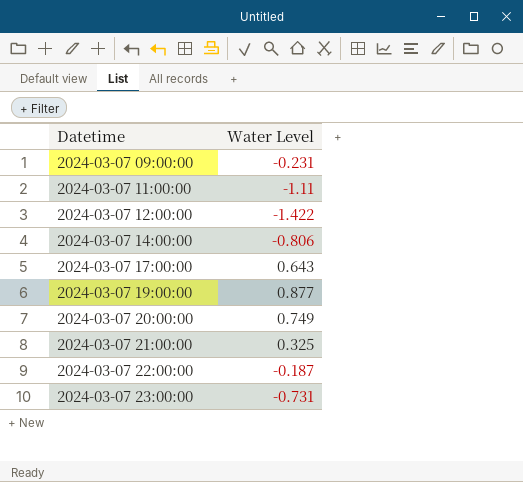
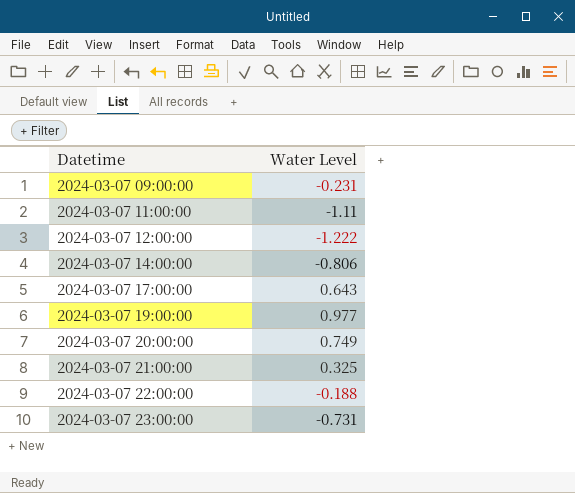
2024-03-07 12:00:00 | Water Level: -1.422 -> -1.222
2024-03-07 19:00:00 | Water Level: 0.877 -> 0.977
2024-03-07 22:00:00 | Water Level: -0.187 -> -0.188

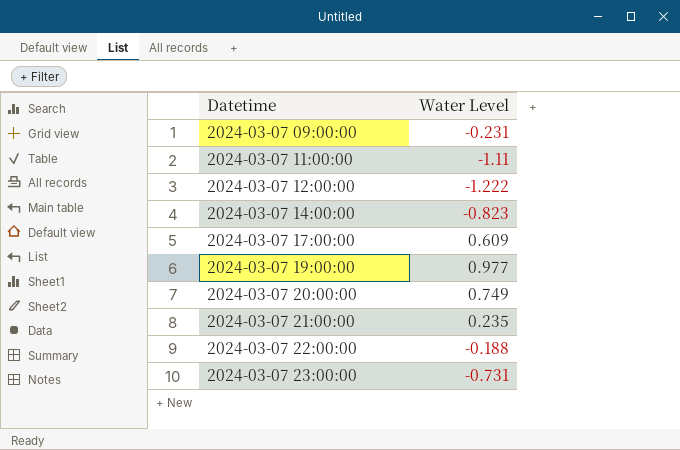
2024-03-07 14:00:00 | Water Level: -0.806 -> -0.823
2024-03-07 17:00:00 | Water Level: 0.643 -> 0.609
2024-03-07 21:00:00 | Water Level: 0.325 -> 0.235

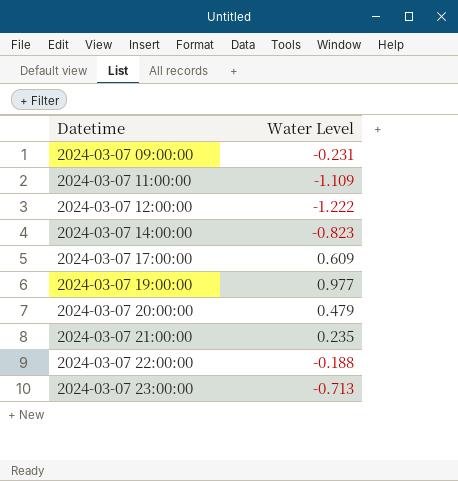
2024-03-07 11:00:00 | Water Level: -1.11 -> -1.109
2024-03-07 20:00:00 | Water Level: 0.749 -> 0.479
2024-03-07 23:00:00 | Water Level: -0.731 -> -0.713

